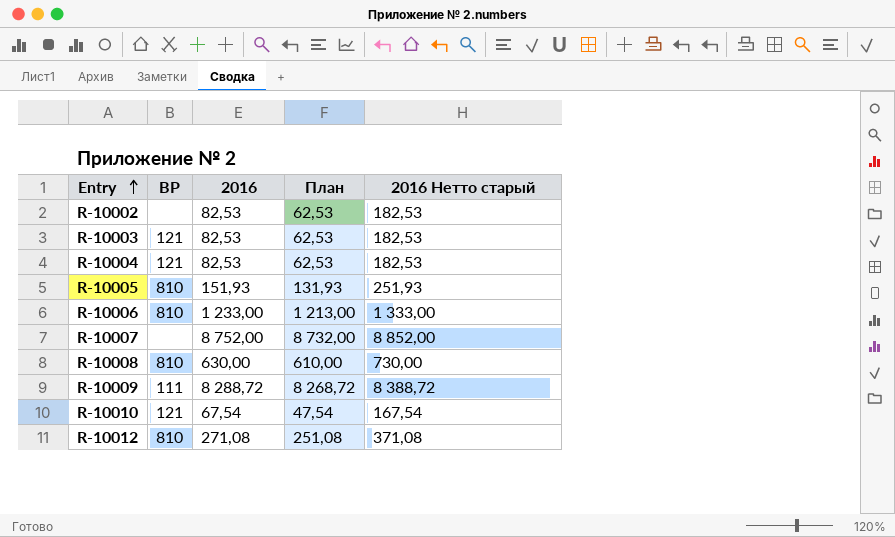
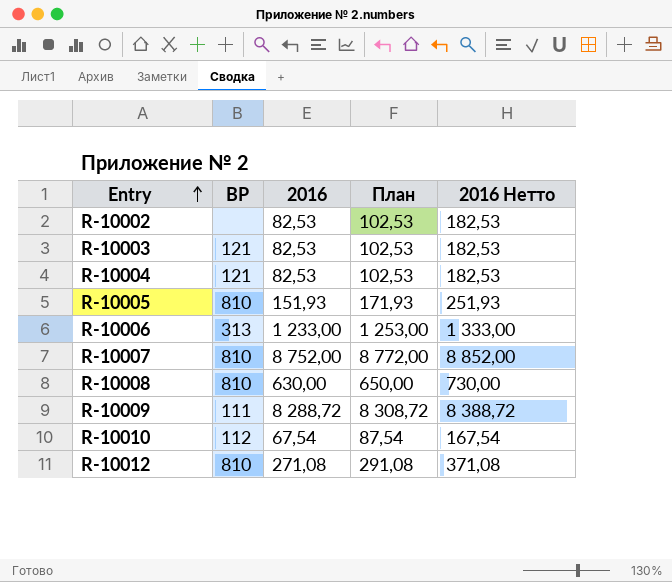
column План | formula: [2016] - 20 -> [2016] + 20
column name: 2016 Нетто старый -> 2016 Нетто
R-10006 | ВР: 810 -> 313
R-10007 | ВР: none -> 810
R-10010 | ВР: 121 -> 112

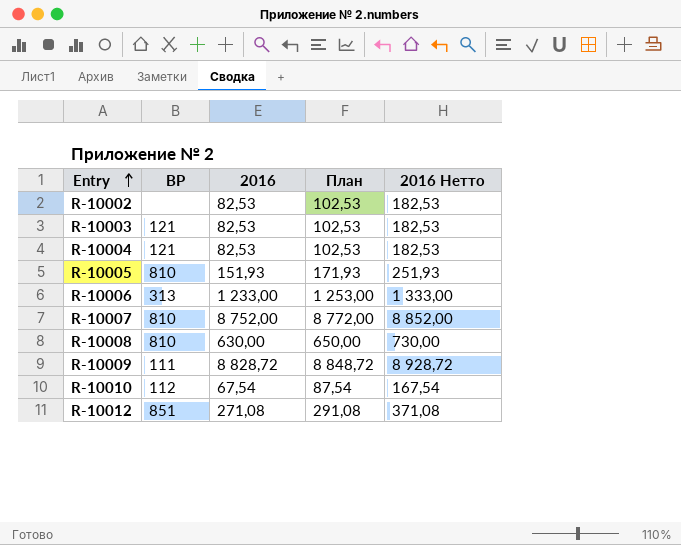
R-10009 | 2016: 8 288,72 -> 8 828,72
R-10009 | План: 8 308,72 -> 8 848,72
R-10009 | 2016 Нетто: 8 388,72 -> 8 928,72
R-10012 | ВР: 810 -> 851

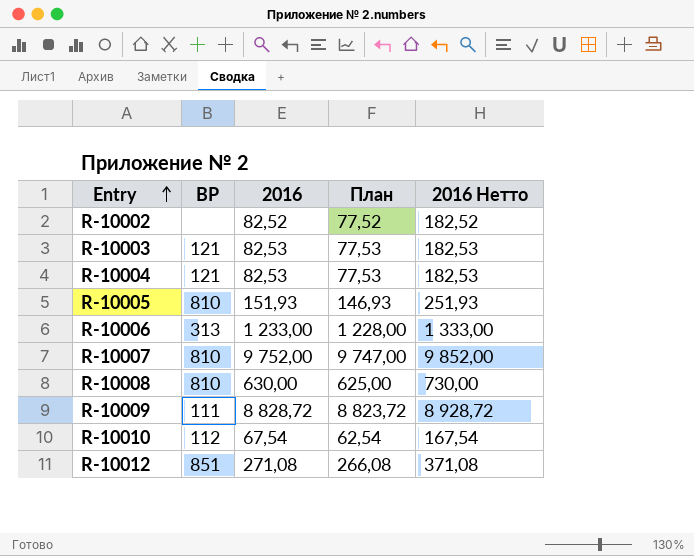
column План | formula: [2016] + 20 -> [2016] - 5
R-10002 | 2016: 82,53 -> 82,52
R-10002 | 2016 Нетто: 182,53 -> 182,52
R-10007 | 2016: 8 752,00 -> 9 752,00
R-10007 | 2016 Нетто: 8 852,00 -> 9 852,00

